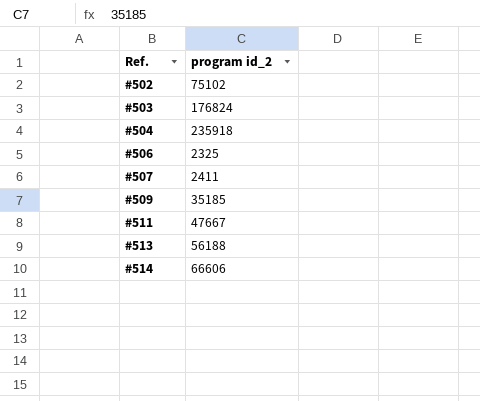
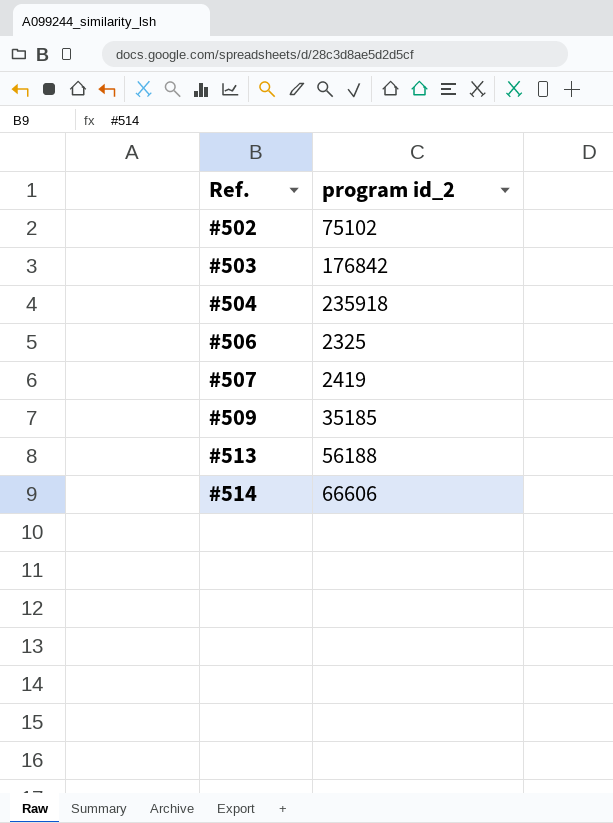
row #511: 47667 -> none
#503 | program id_2: 176824 -> 176842
#507 | program id_2: 2411 -> 2419

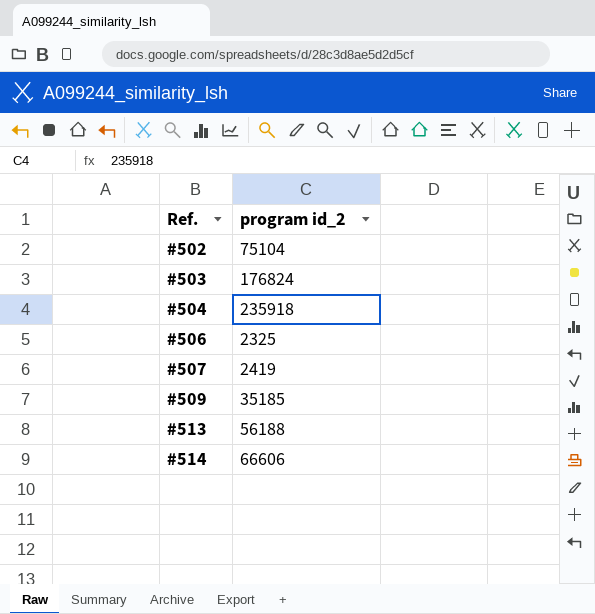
#502 | program id_2: 75102 -> 75104
#503 | program id_2: 176842 -> 176824

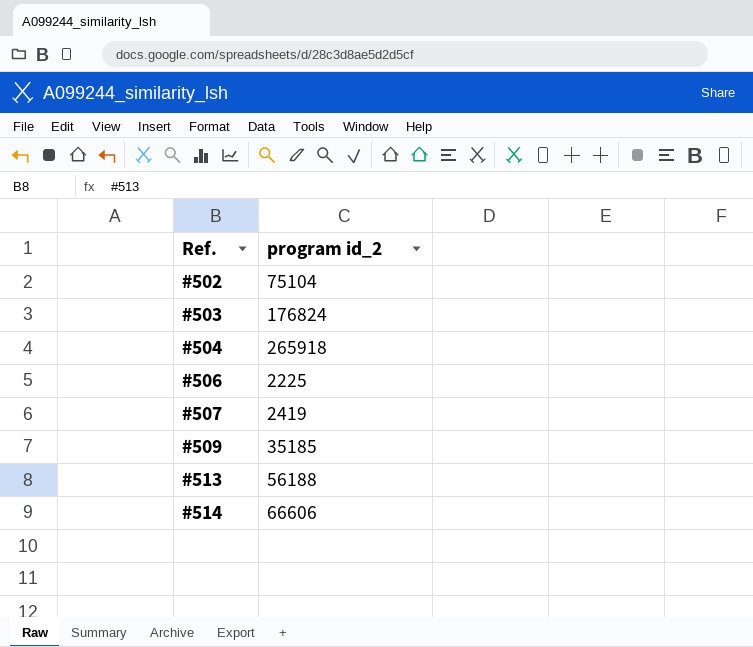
#504 | program id_2: 235918 -> 265918
#506 | program id_2: 2325 -> 2225

